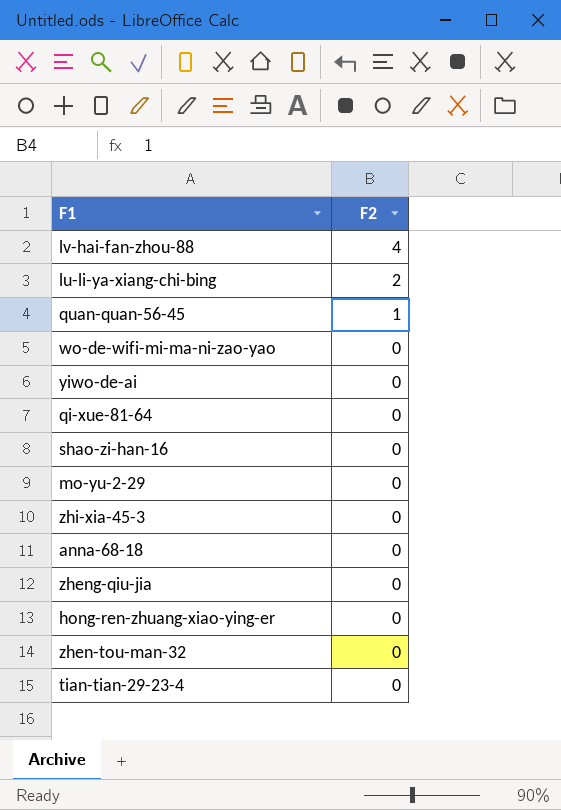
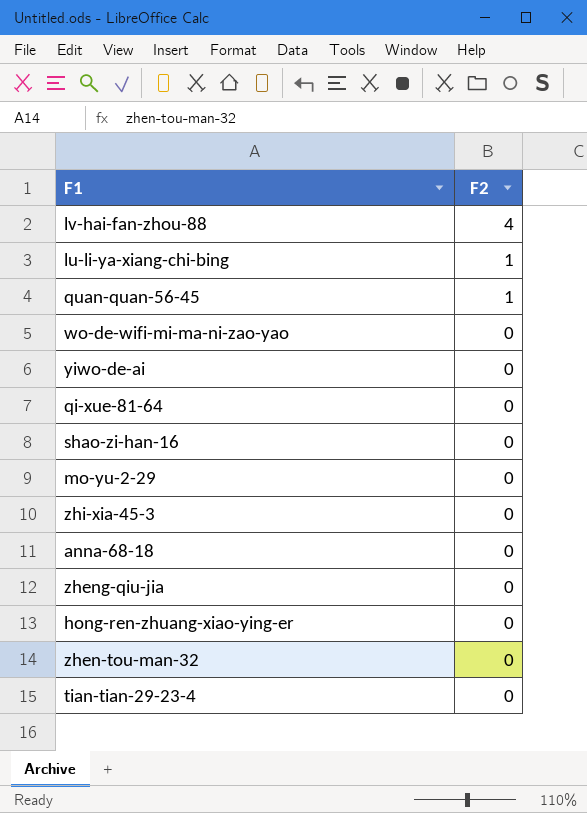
lu-li-ya-xiang-chi-bing | F2: 2 -> 1

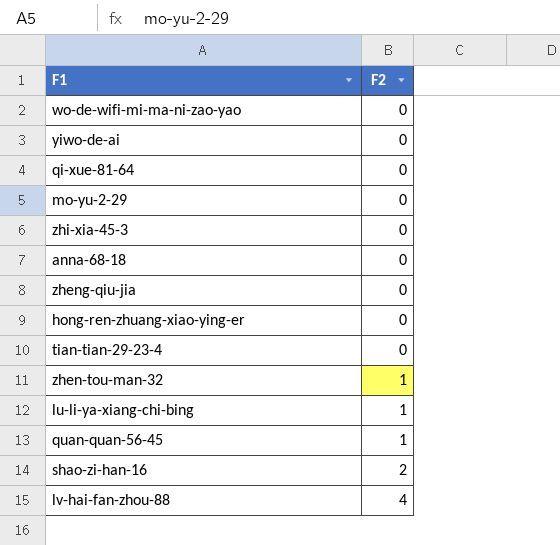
row order: F2 descending -> F2 ascending
zhen-tou-man-32 | F2: 0 -> 1
shao-zi-han-16 | F2: 0 -> 2

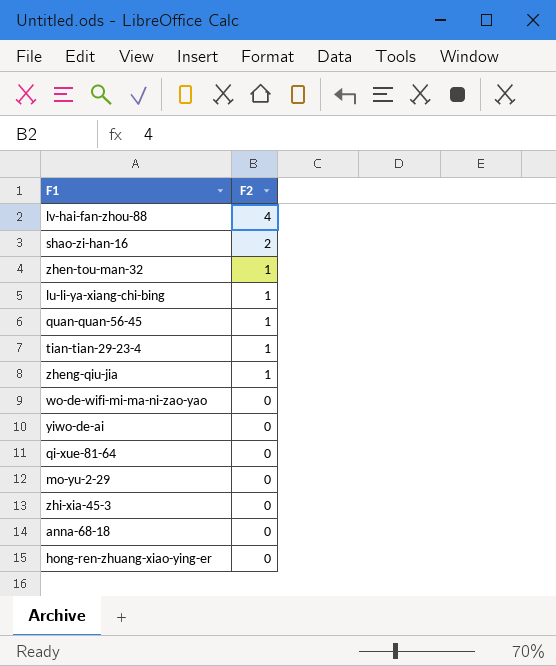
row order: F2 ascending -> F2 descending
tian-tian-29-23-4 | F2: 0 -> 1
zheng-qiu-jia | F2: 0 -> 1

